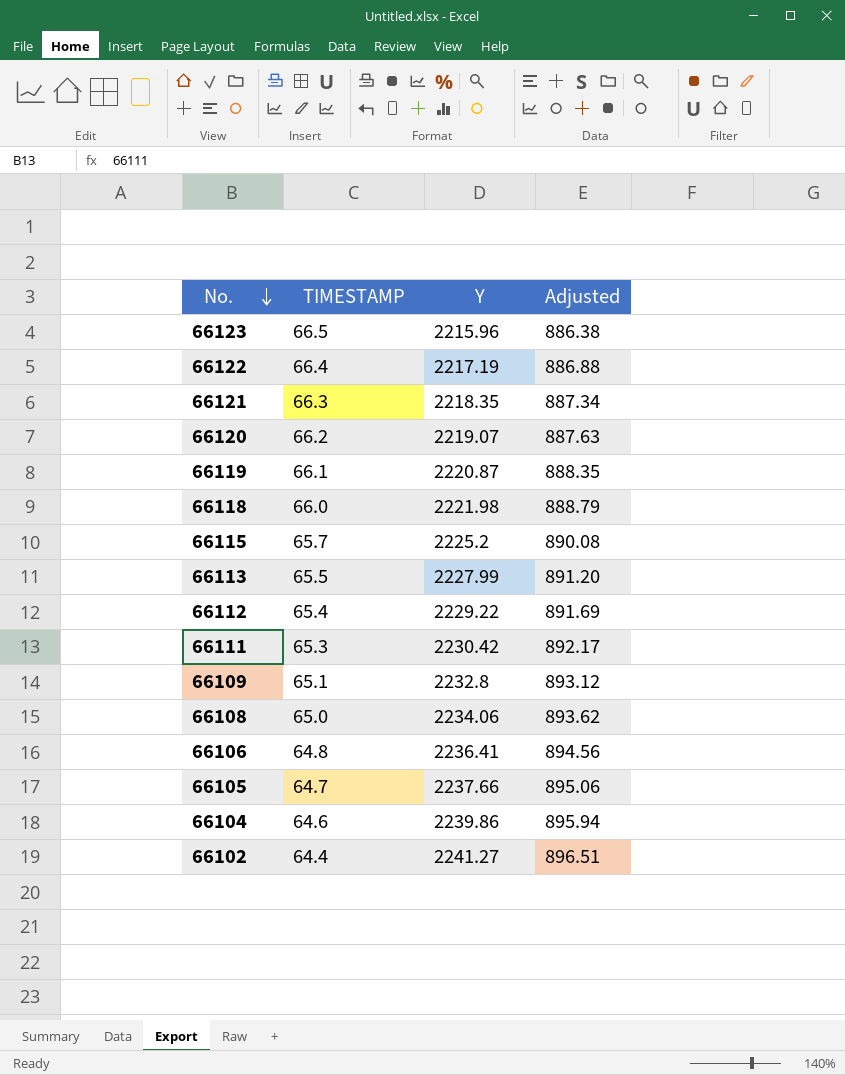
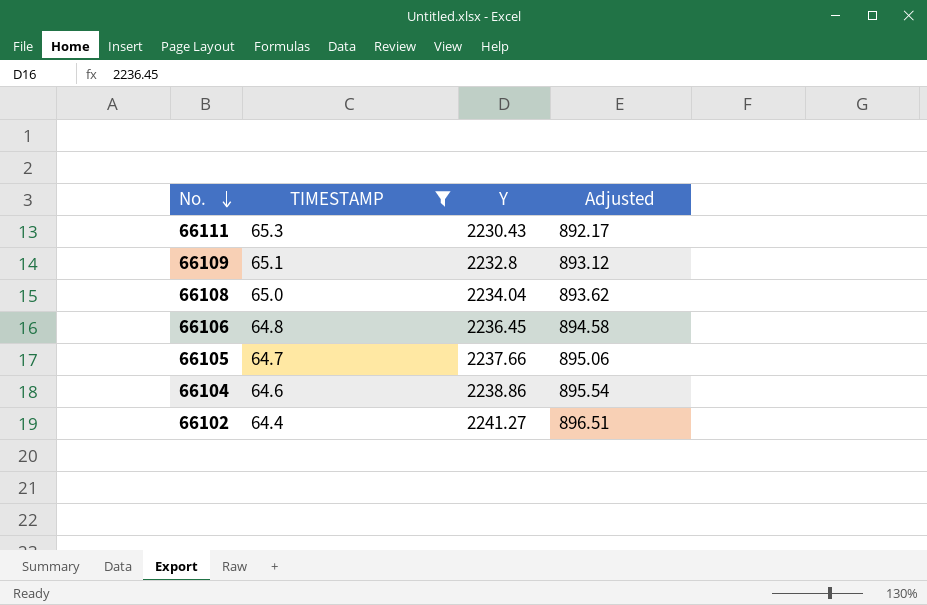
filter: none -> TIMESTAMP <= 65.3
66111 | Y: 2230.42 -> 2230.43
66108 | Y: 2234.06 -> 2234.04
66106 | Y: 2236.41 -> 2236.45
66106 | Adjusted: 894.56 -> 894.58
66104 | Y: 2239.86 -> 2238.86
66104 | Adjusted: 895.94 -> 895.54

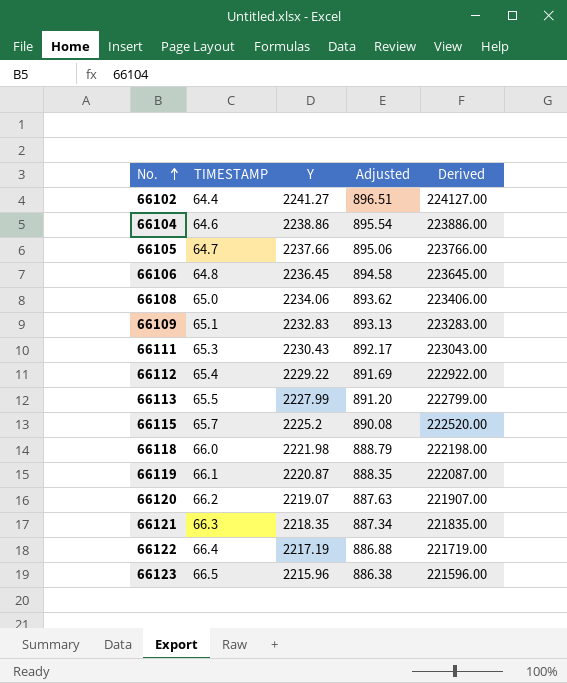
filter: TIMESTAMP <= 65.3 -> none
row order: No. descending -> No. ascending
column Derived | formula: none -> [Y] * 100
66108 | Y: 2234.04 -> 2234.06
66109 | Y: 2232.8 -> 2232.83
66109 | Adjusted: 893.12 -> 893.13

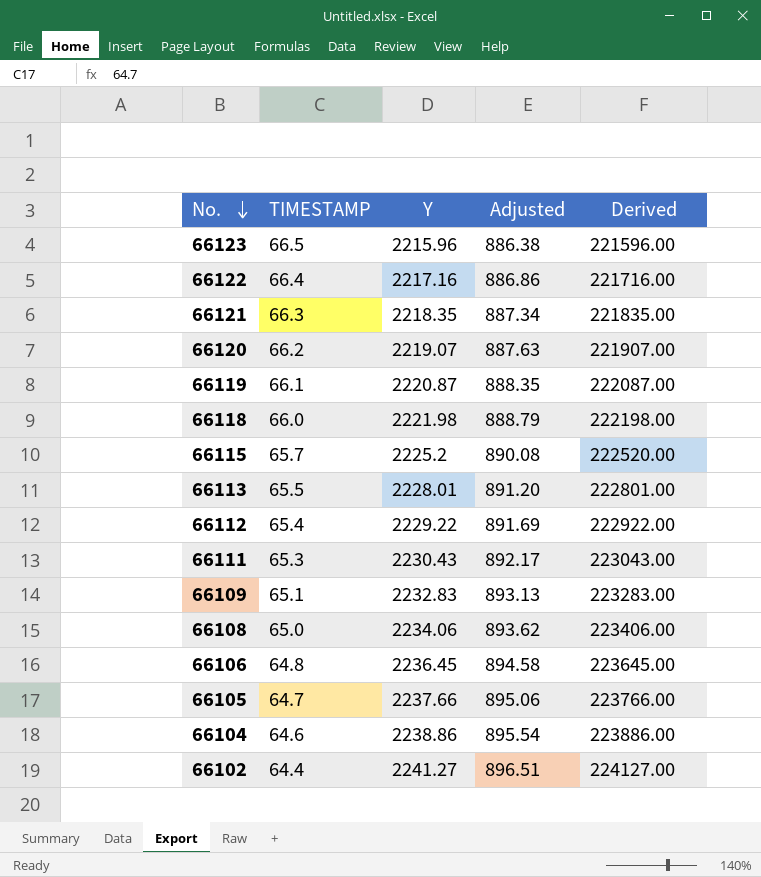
row order: No. ascending -> No. descending
66122 | Y: 2217.19 -> 2217.16
66122 | Adjusted: 886.88 -> 886.86
66122 | Derived: 221719.00 -> 221716.00
66113 | Y: 2227.99 -> 2228.01
66113 | Derived: 222799.00 -> 222801.00

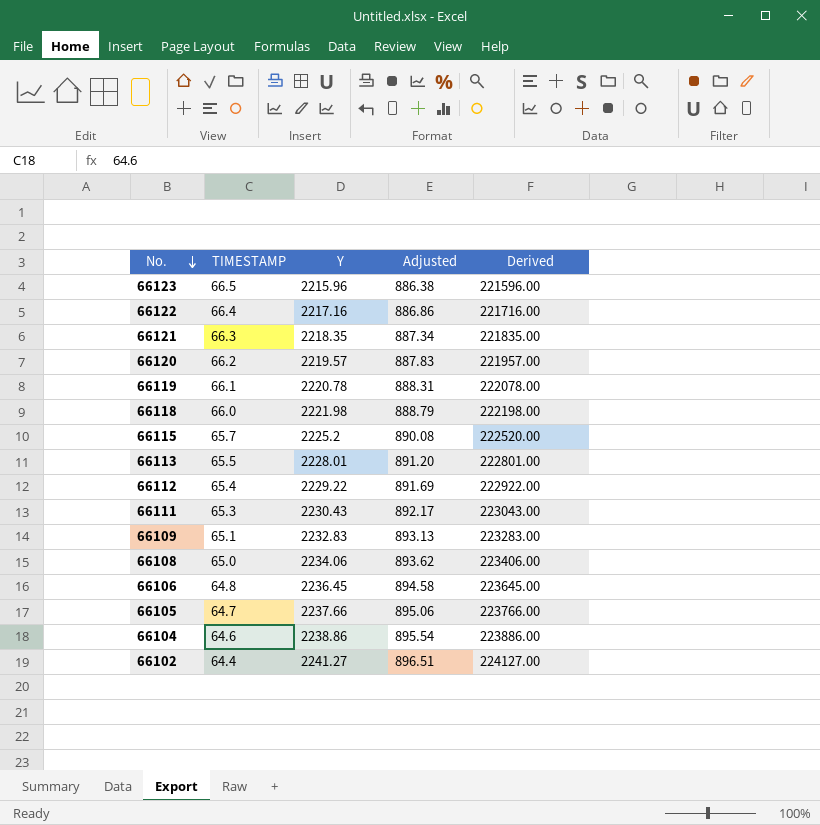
66120 | Y: 2219.07 -> 2219.57
66120 | Adjusted: 887.63 -> 887.83
66120 | Derived: 221907.00 -> 221957.00
66119 | Y: 2220.87 -> 2220.78
66119 | Adjusted: 888.35 -> 888.31
66119 | Derived: 222087.00 -> 222078.00

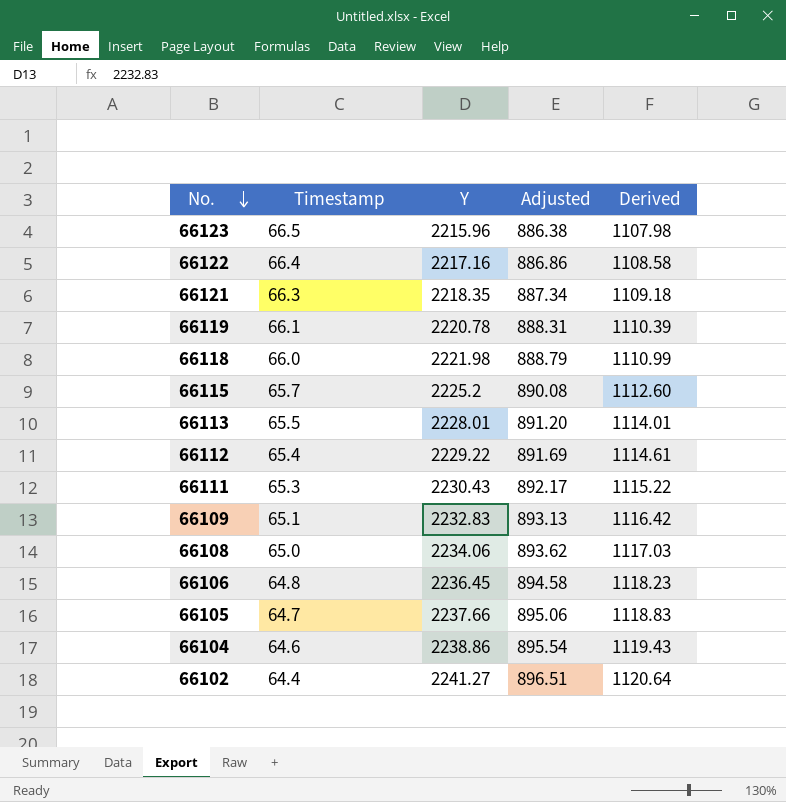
column name: TIMESTAMP -> Timestamp
column Derived | formula: [Y] * 100 -> [Y] * 0.5
row 66120: 66.2 | 2219.57 | 887.83 | 221957.00 -> none

